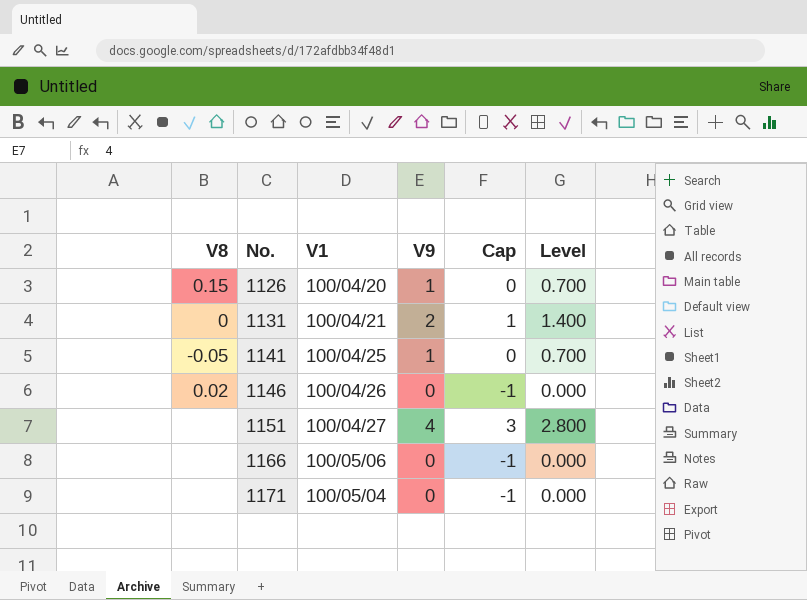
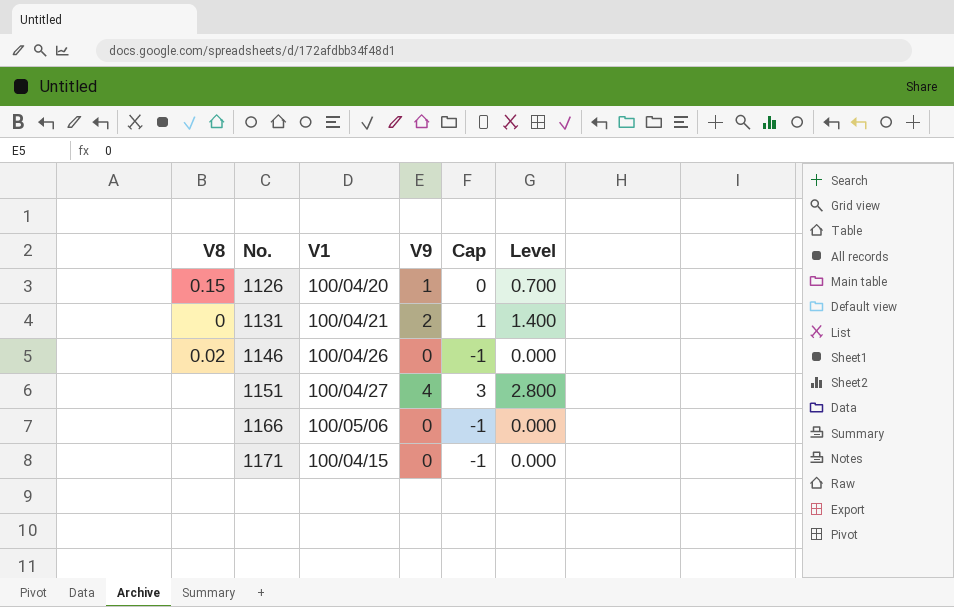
row 1141: -0.05 | 100/04/25 | 1 | 0 | 0.700 -> none
1171 | V1: 100/05/04 -> 100/04/15

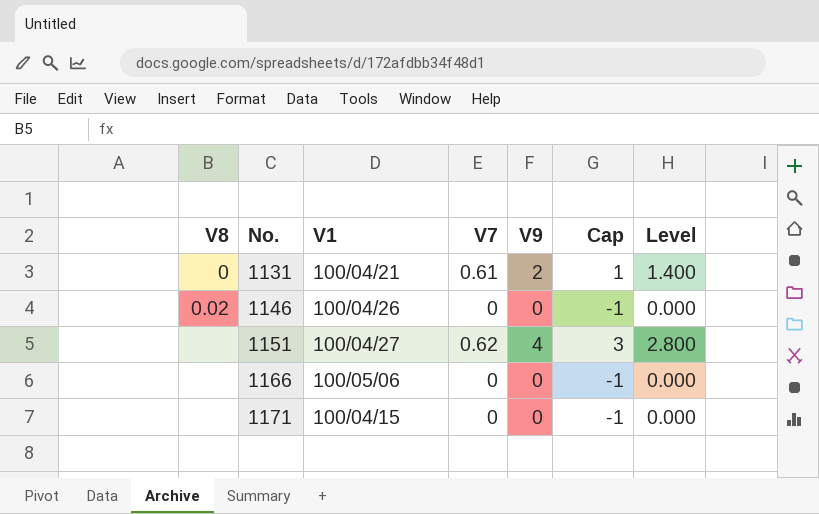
column V7 | position: none -> 4
row 1126: 0.15 | 100/04/20 | 1 | 0 | 0.700 -> none

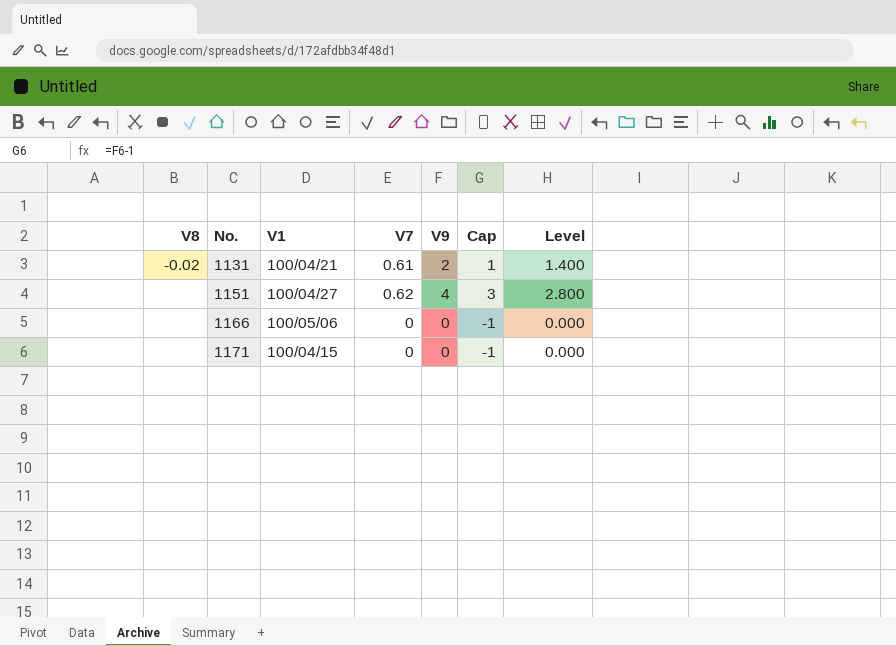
row 1146: 0.02 | 100/04/26 | 0 | 0 | -1 | 0.000 -> none
1131 | V8: 0 -> -0.02

